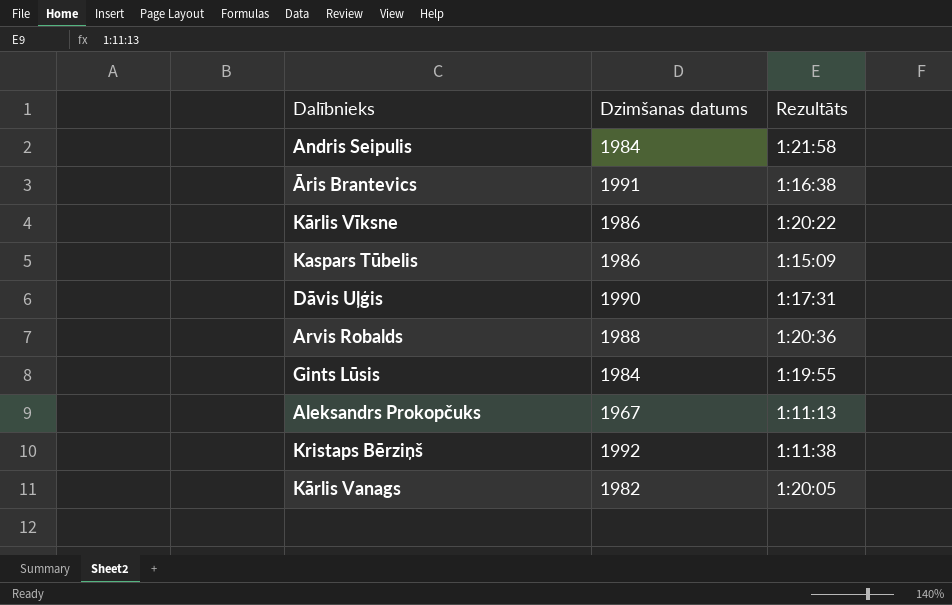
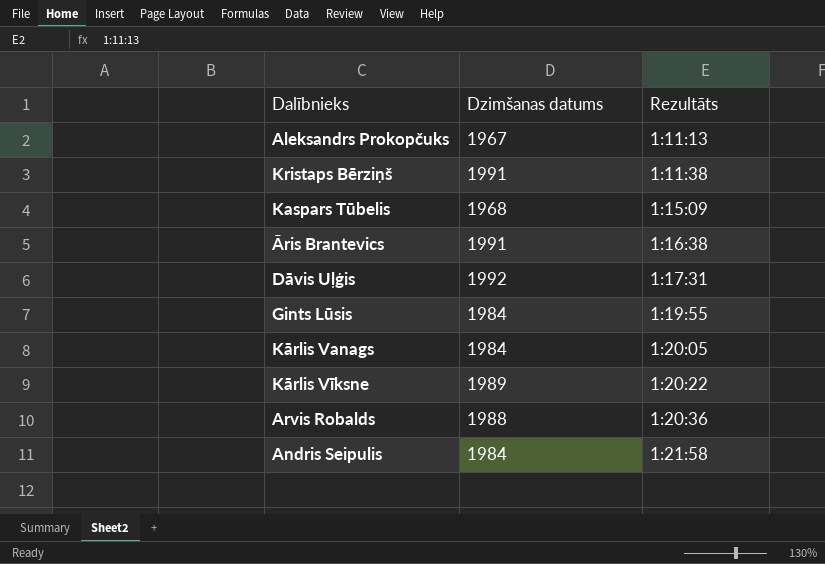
row order: none -> Rezultāts ascending
Kristaps Bērziņš | Dzimšanas datums: 1992 -> 1991
Kaspars Tūbelis | Dzimšanas datums: 1986 -> 1968
Dāvis Uļģis | Dzimšanas datums: 1990 -> 1992
Kārlis Vanags | Dzimšanas datums: 1982 -> 1984
Kārlis Vīksne | Dzimšanas datums: 1986 -> 1989

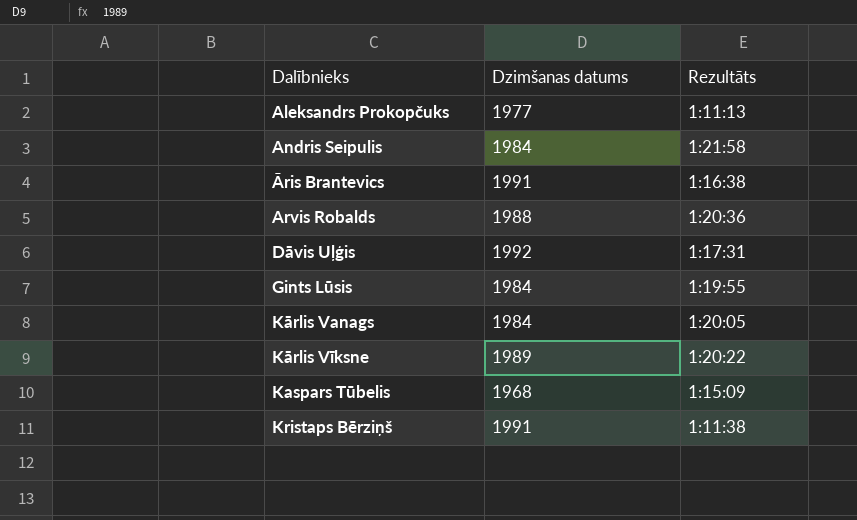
row order: Rezultāts ascending -> Dalībnieks ascending
Aleksandrs Prokopčuks | Dzimšanas datums: 1967 -> 1977

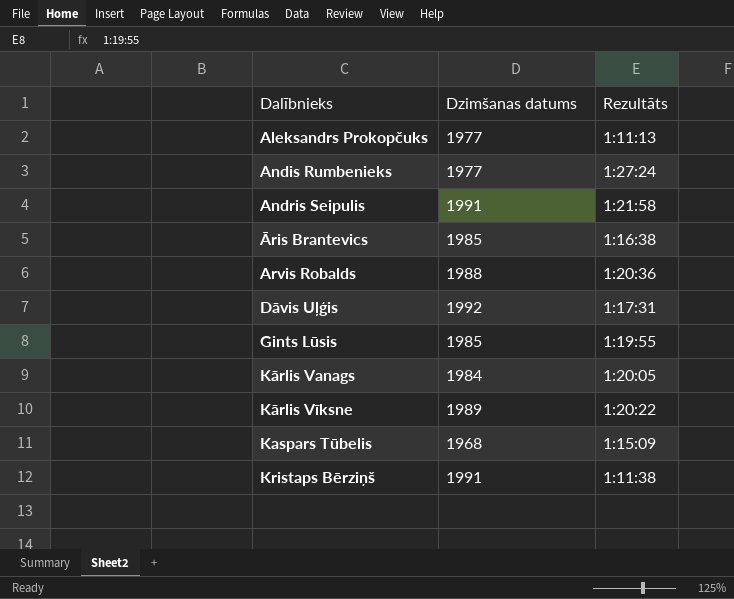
row Andis Rumbenieks: none -> 1977 | 1:27:24
Andris Seipulis | Dzimšanas datums: 1984 -> 1991
Āris Brantevics | Dzimšanas datums: 1991 -> 1985
Gints Lūsis | Dzimšanas datums: 1984 -> 1985

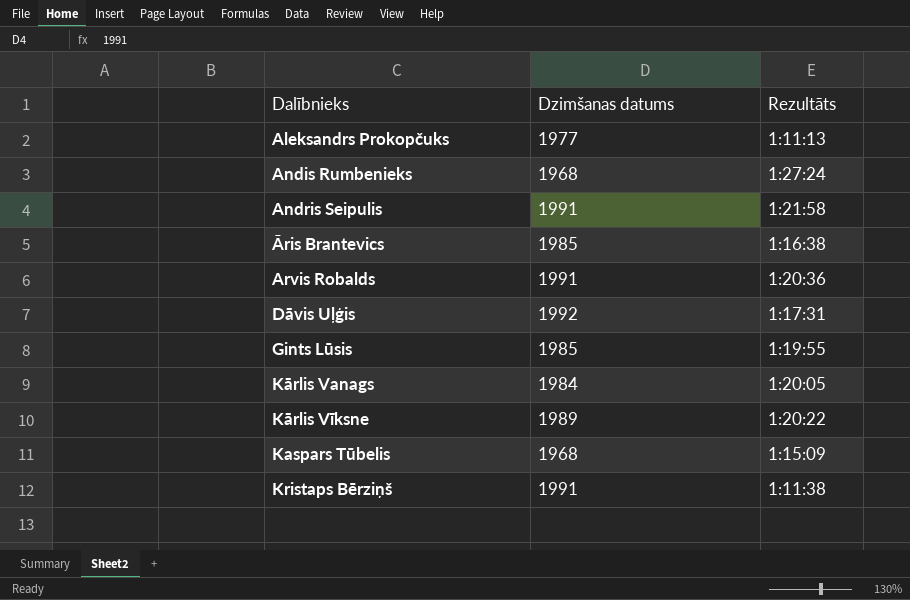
Andis Rumbenieks | Dzimšanas datums: 1977 -> 1968
Arvis Robalds | Dzimšanas datums: 1988 -> 1991

